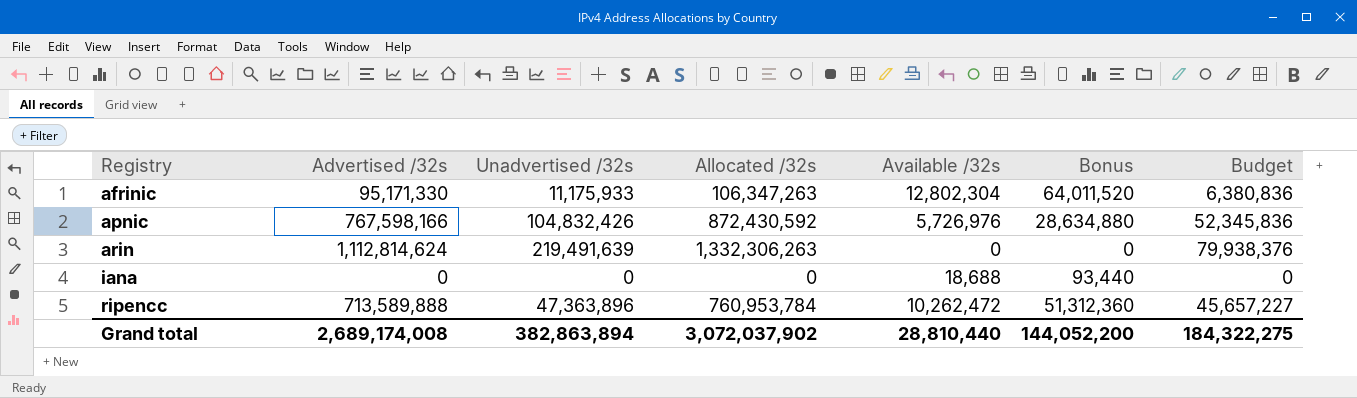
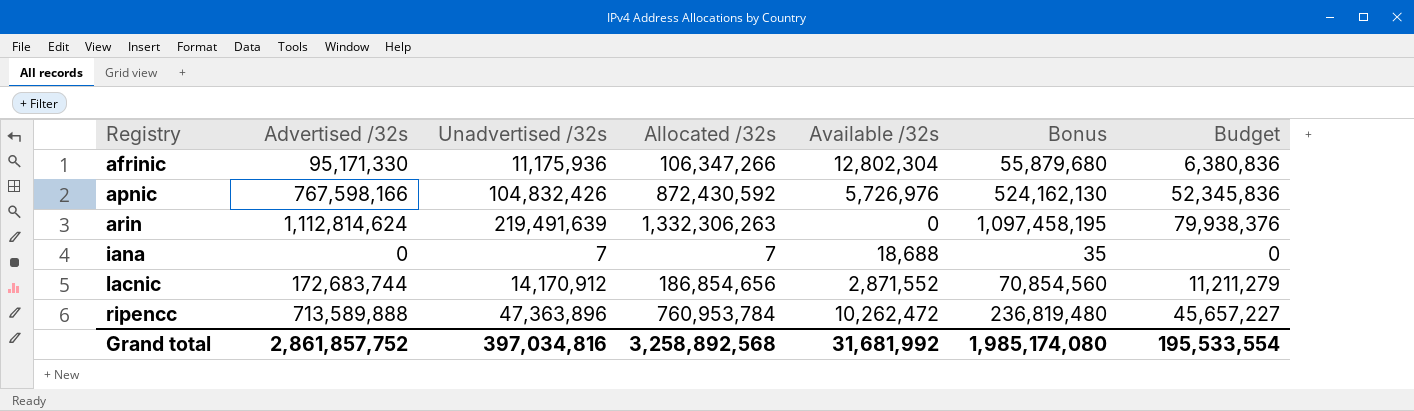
column Bonus | formula: [Available /32s] * 5 -> [Unadvertised /32s] * 5
afrinic | Unadvertised /32s: 11,175,933 -> 11,175,936
afrinic | Allocated /32s: 106,347,263 -> 106,347,266
iana | Unadvertised /32s: 0 -> 7
iana | Allocated /32s: 0 -> 7
row lacnic: none -> 172,683,744 | 14,170,912 | 186,854,656 | 2,871,552 | 70,854,560 | 11,211,279
Grand total | Advertised /32s: 2,689,174,008 -> 2,861,857,752
Grand total | Unadvertised /32s: 382,863,894 -> 397,034,816
Grand total | Allocated /32s: 3,072,037,902 -> 3,258,892,568
Grand total | Available /32s: 28,810,440 -> 31,681,992
Grand total | Bonus: 144,052,200 -> 1,985,174,080
Grand total | Budget: 184,322,275 -> 195,533,554

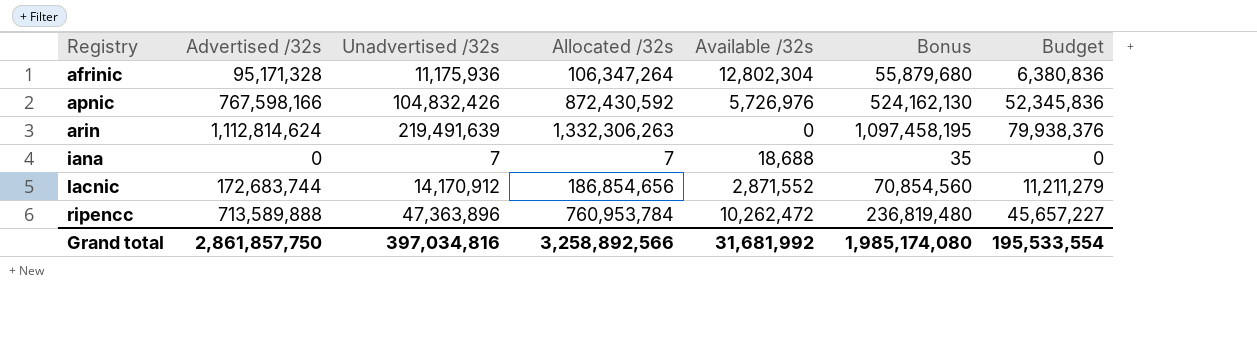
afrinic | Advertised /32s: 95,171,330 -> 95,171,328
afrinic | Allocated /32s: 106,347,266 -> 106,347,264
Grand total | Advertised /32s: 2,861,857,752 -> 2,861,857,750
Grand total | Allocated /32s: 3,258,892,568 -> 3,258,892,566

